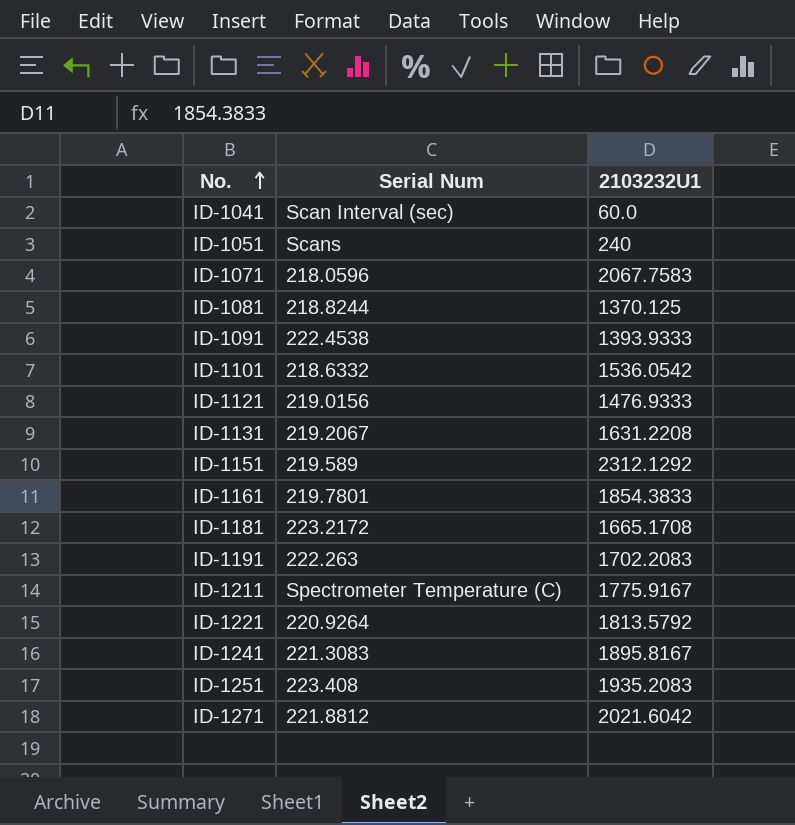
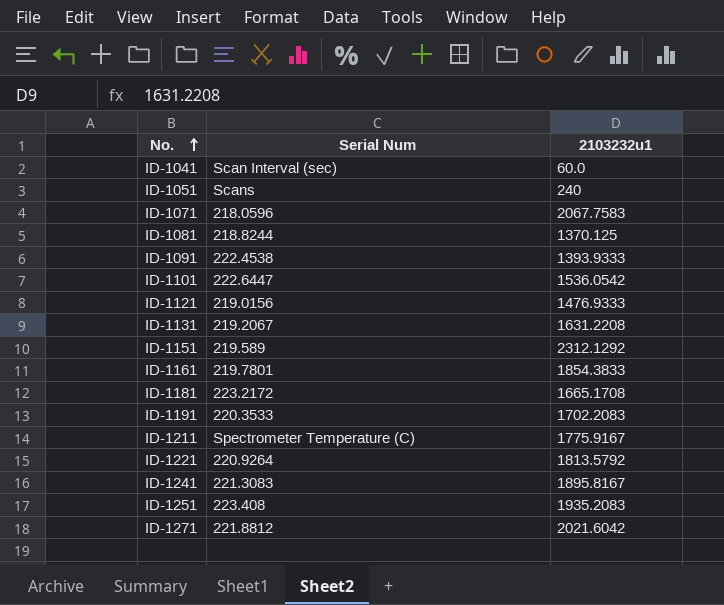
column name: 2103232U1 -> 2103232u1
ID-1101 | Serial Num: 218.6332 -> 222.6447
ID-1191 | Serial Num: 222.263 -> 220.3533

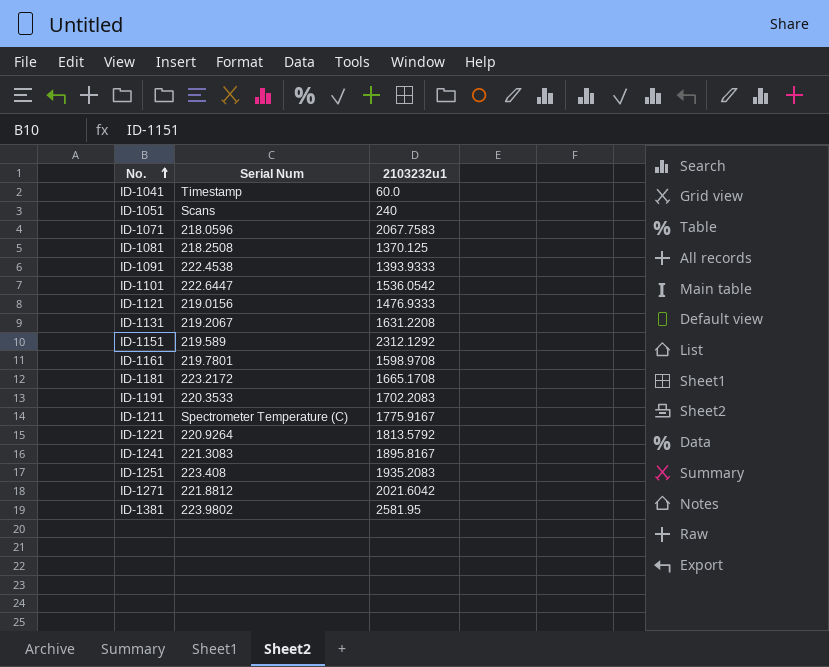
ID-1041 | Serial Num: Scan Interval (sec) -> Timestamp
ID-1081 | Serial Num: 218.8244 -> 218.2508
ID-1161 | 2103232u1: 1854.3833 -> 1598.9708
row ID-1381: none -> 223.9802 | 2581.95

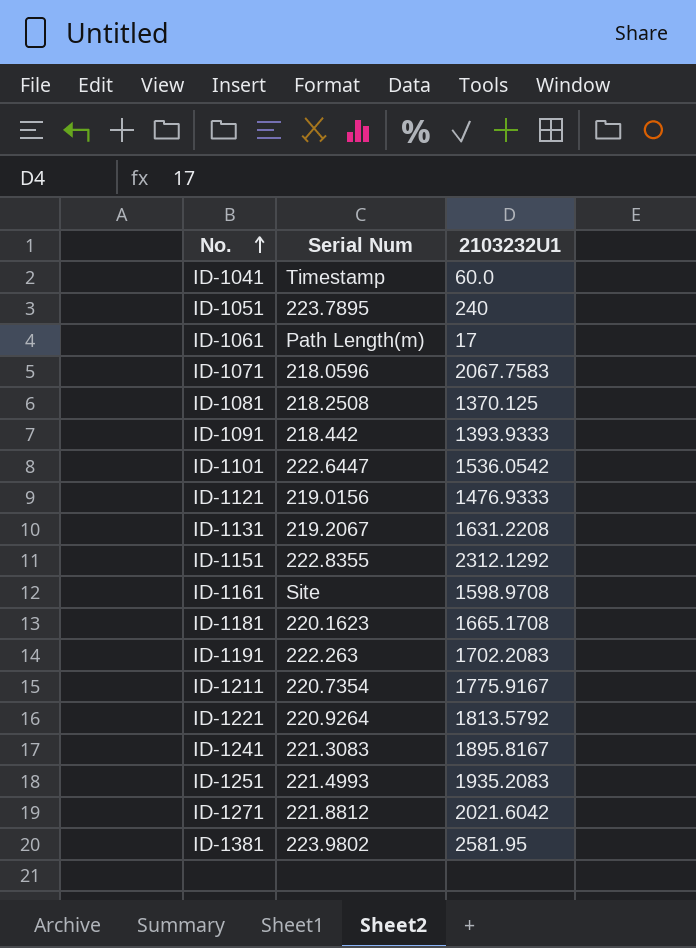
column name: 2103232u1 -> 2103232U1
ID-1051 | Serial Num: Scans -> 223.7895
row ID-1061: none -> Path Length(m) | 17
ID-1091 | Serial Num: 222.4538 -> 218.442
ID-1151 | Serial Num: 219.589 -> 222.8355
ID-1161 | Serial Num: 219.7801 -> Site
ID-1181 | Serial Num: 223.2172 -> 220.1623
ID-1191 | Serial Num: 220.3533 -> 222.263
ID-1211 | Serial Num: Spectrometer Temperature (C) -> 220.7354
ID-1251 | Serial Num: 223.408 -> 221.4993

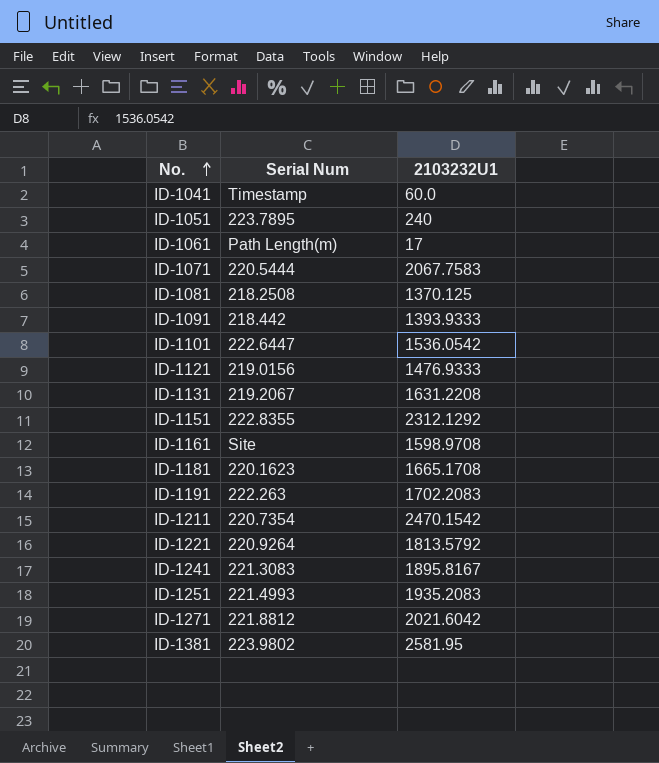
ID-1071 | Serial Num: 218.0596 -> 220.5444
ID-1211 | 2103232U1: 1775.9167 -> 2470.1542

